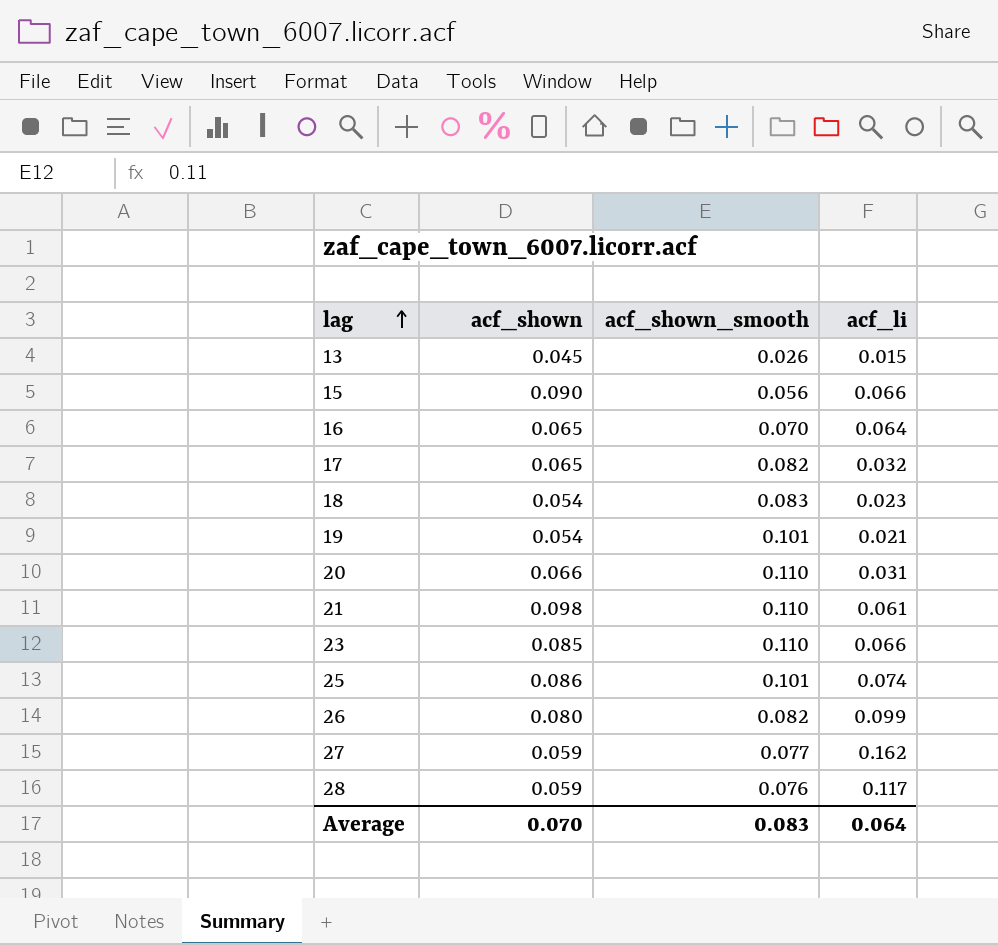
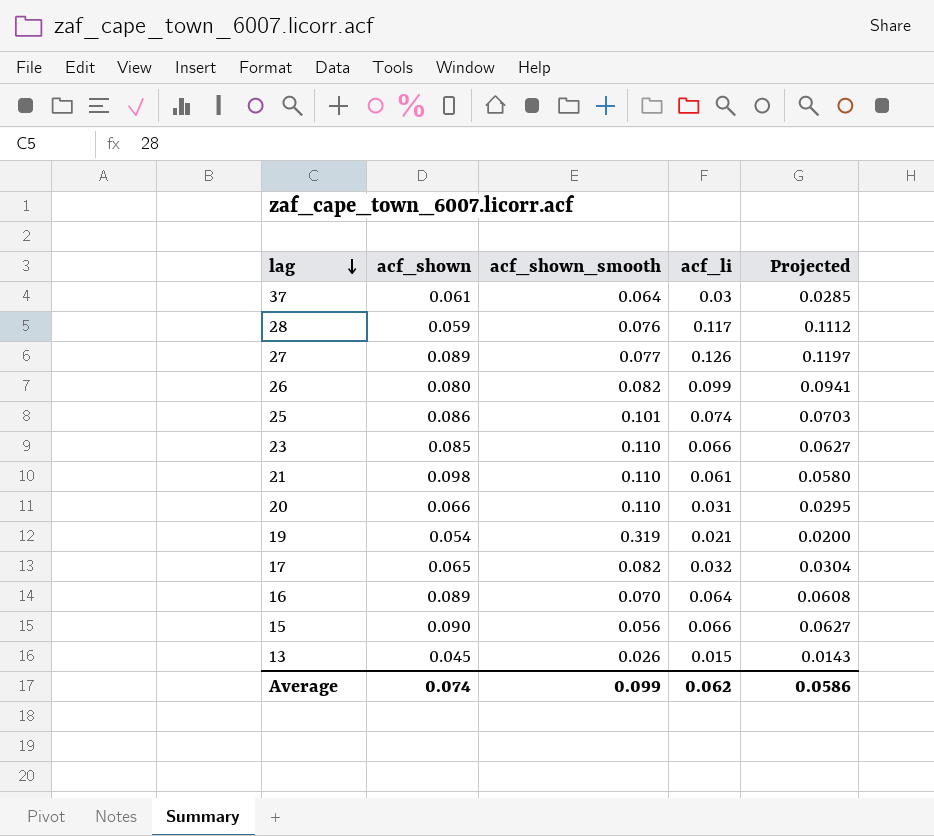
row order: lag ascending -> lag descending
column Projected | formula: none -> [acf_li] * 0.95
row 18: 0.054 | 0.083 | 0.023 -> none
row 37: none -> 0.061 | 0.064 | 0.03 | 0.0285
27 | acf_shown: 0.059 -> 0.089
27 | acf_li: 0.162 -> 0.126
19 | acf_shown_smooth: 0.101 -> 0.319
16 | acf_shown: 0.065 -> 0.089
Average | acf_shown: 0.070 -> 0.074
Average | acf_shown_smooth: 0.083 -> 0.099
Average | acf_li: 0.064 -> 0.062

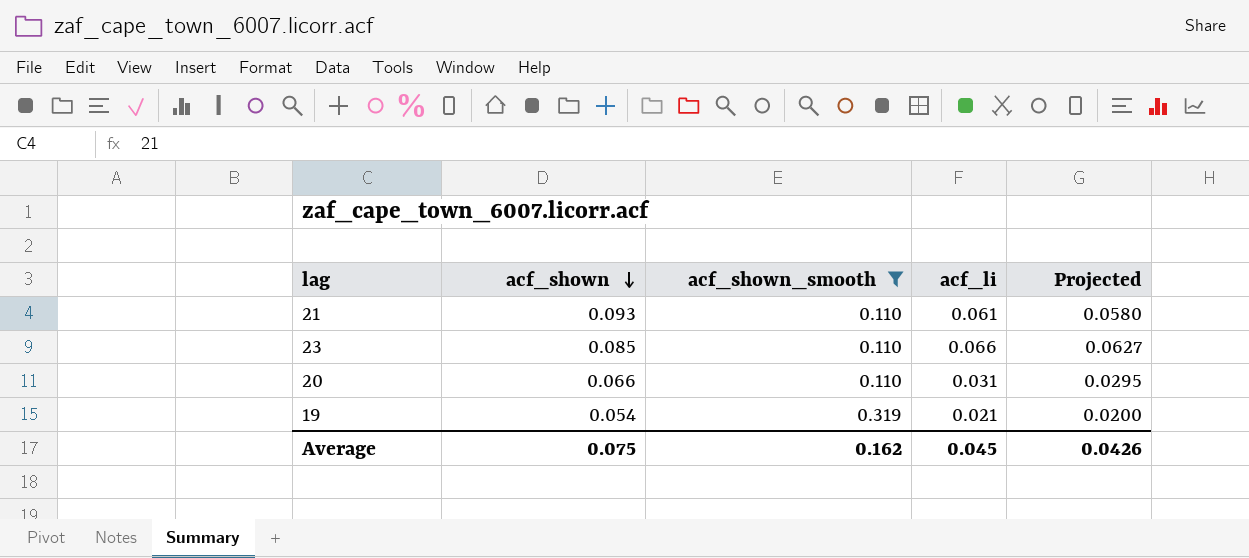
filter: none -> acf_shown_smooth >= 0.110
row order: lag descending -> acf_shown descending
21 | acf_shown: 0.098 -> 0.093
Average | acf_shown: 0.074 -> 0.075
Average | acf_shown_smooth: 0.099 -> 0.162
Average | acf_li: 0.062 -> 0.045
Average | Projected: 0.0586 -> 0.0426

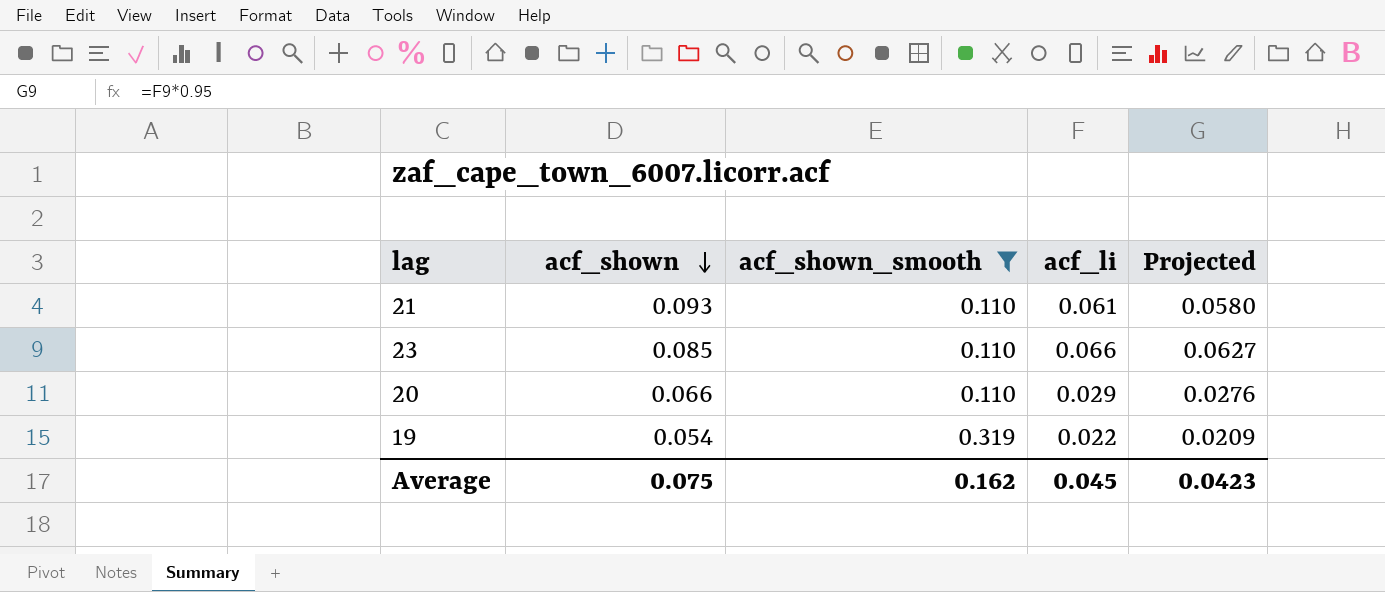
20 | acf_li: 0.031 -> 0.029
20 | Projected: 0.0295 -> 0.0276
19 | acf_li: 0.021 -> 0.022
19 | Projected: 0.0200 -> 0.0209
Average | Projected: 0.0426 -> 0.0423

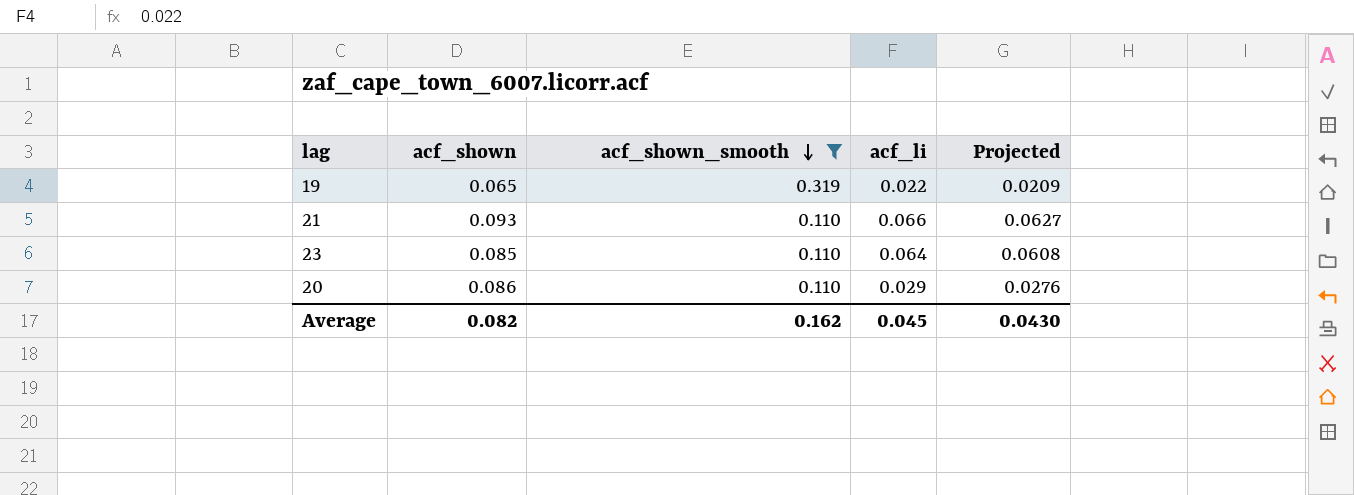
row order: acf_shown descending -> acf_shown_smooth descending
19 | acf_shown: 0.054 -> 0.065
21 | acf_li: 0.061 -> 0.066
21 | Projected: 0.0580 -> 0.0627
23 | acf_li: 0.066 -> 0.064
23 | Projected: 0.0627 -> 0.0608
20 | acf_shown: 0.066 -> 0.086
Average | acf_shown: 0.075 -> 0.082
Average | Projected: 0.0423 -> 0.0430

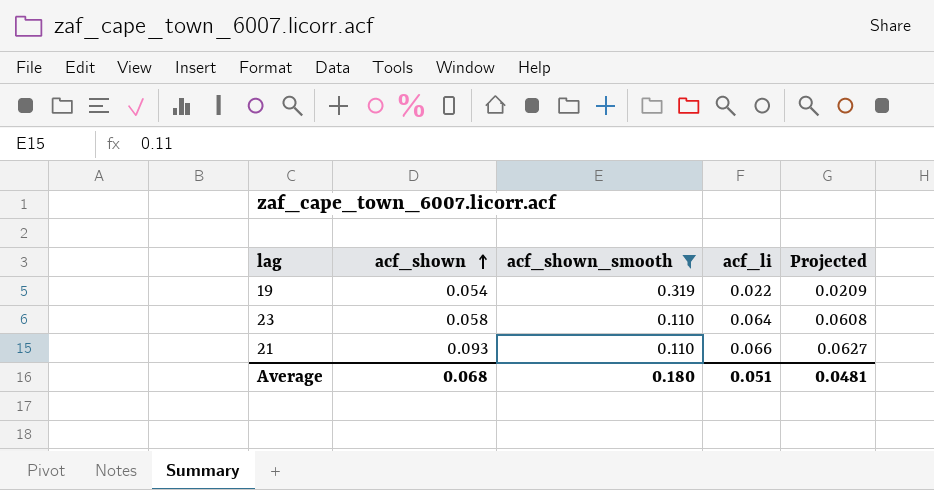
row order: acf_shown_smooth descending -> acf_shown ascending
row 20: 0.086 | 0.110 | 0.029 | 0.0276 -> none
19 | acf_shown: 0.065 -> 0.054
23 | acf_shown: 0.085 -> 0.058
Average | acf_shown: 0.082 -> 0.068
Average | acf_shown_smooth: 0.162 -> 0.180
Average | acf_li: 0.045 -> 0.051
Average | Projected: 0.0430 -> 0.0481

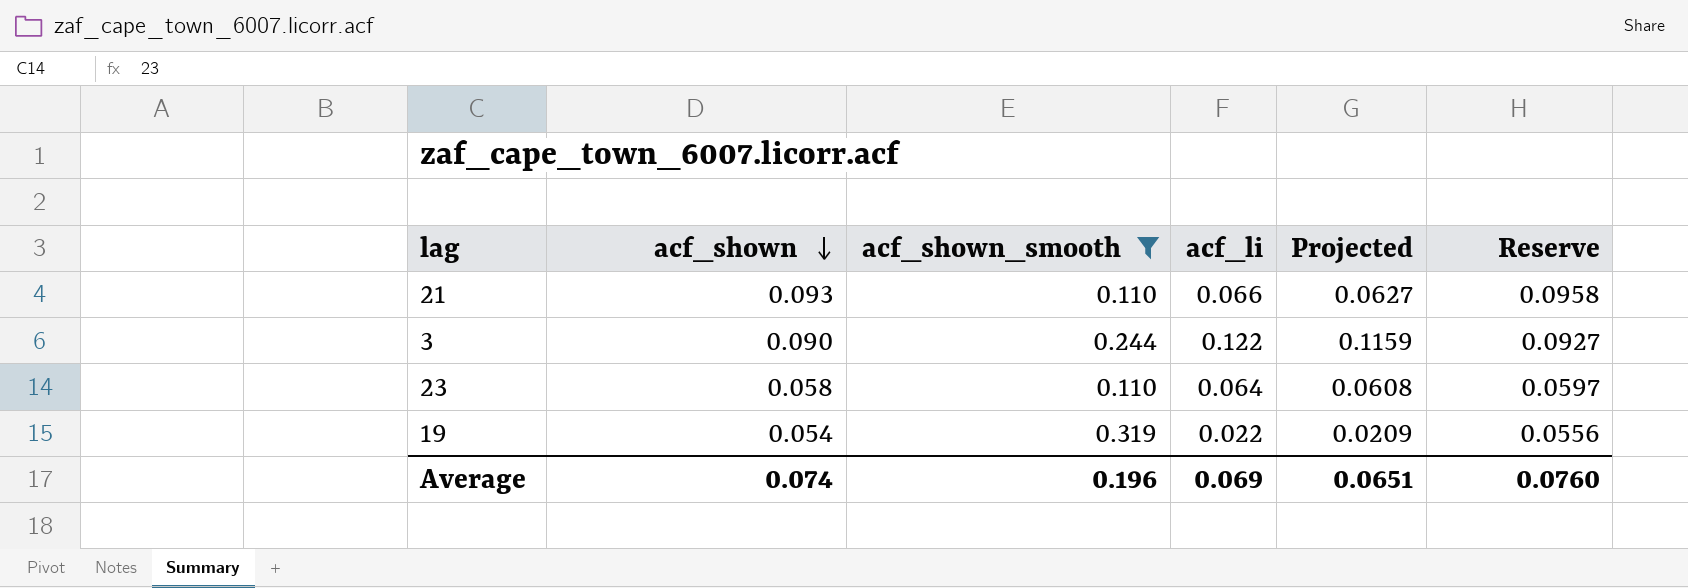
row order: acf_shown ascending -> acf_shown descending
column Reserve | formula: none -> [acf_shown] * 1.03
row 3: none -> 0.090 | 0.244 | 0.122 | 0.1159 | 0.0927
Average | acf_shown: 0.068 -> 0.074
Average | acf_shown_smooth: 0.180 -> 0.196
Average | acf_li: 0.051 -> 0.069
Average | Projected: 0.0481 -> 0.0651

